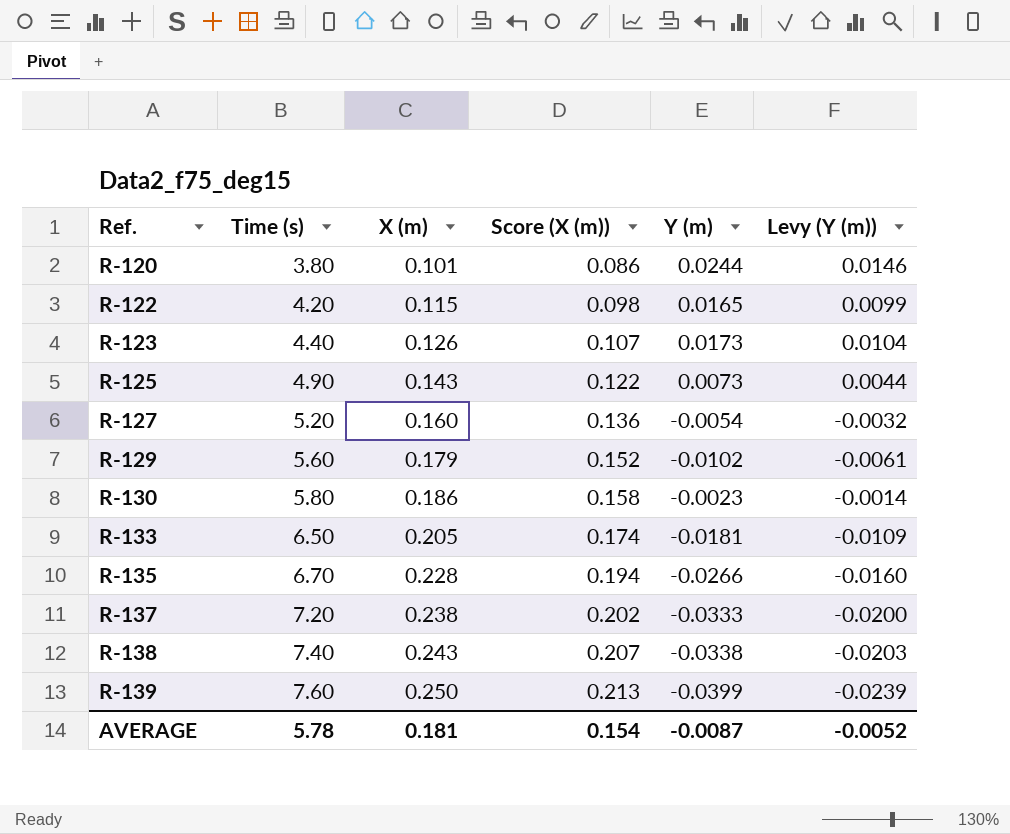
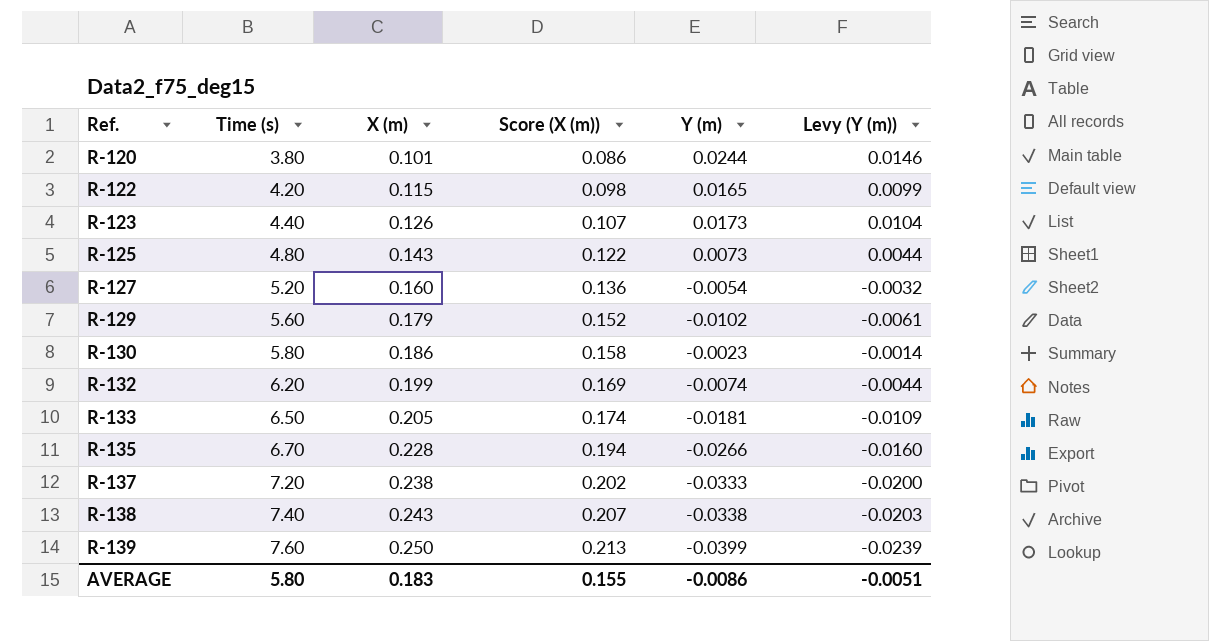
R-125 | Time (s): 4.90 -> 4.80
row R-132: none -> 6.20 | 0.199 | 0.169 | -0.0074 | -0.0044
AVERAGE | Time (s): 5.78 -> 5.80
AVERAGE | X (m): 0.181 -> 0.183
AVERAGE | Score (X (m)): 0.154 -> 0.155
AVERAGE | Y (m): -0.0087 -> -0.0086
AVERAGE | Levy (Y (m)): -0.0052 -> -0.0051

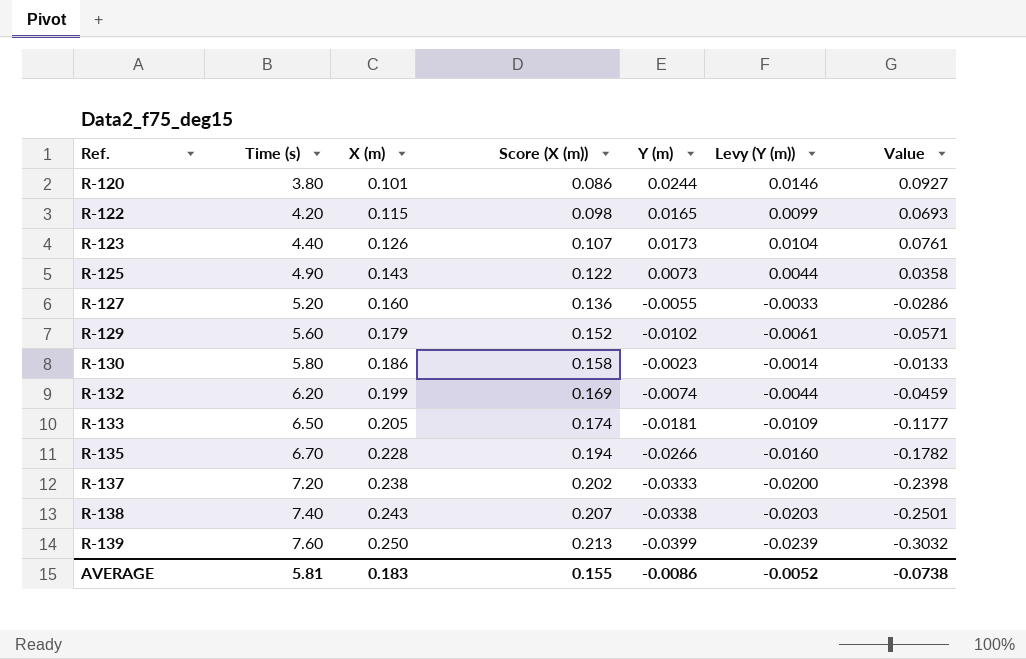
column Value | formula: none -> [Time (s)] * [Y (m)]
R-125 | Time (s): 4.80 -> 4.90
R-127 | Y (m): -0.0054 -> -0.0055
R-127 | Levy (Y (m)): -0.0032 -> -0.0033
AVERAGE | Time (s): 5.80 -> 5.81
AVERAGE | Levy (Y (m)): -0.0051 -> -0.0052

